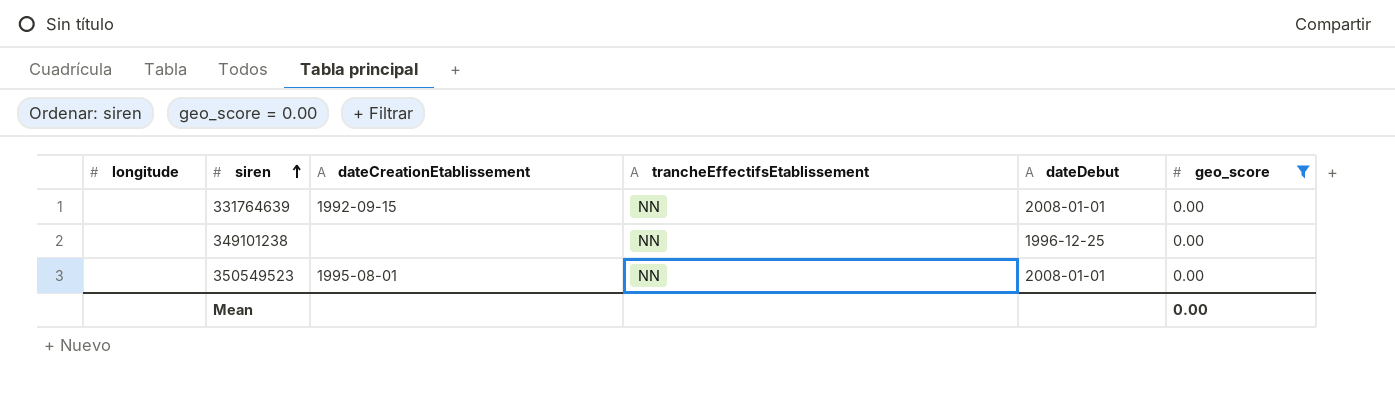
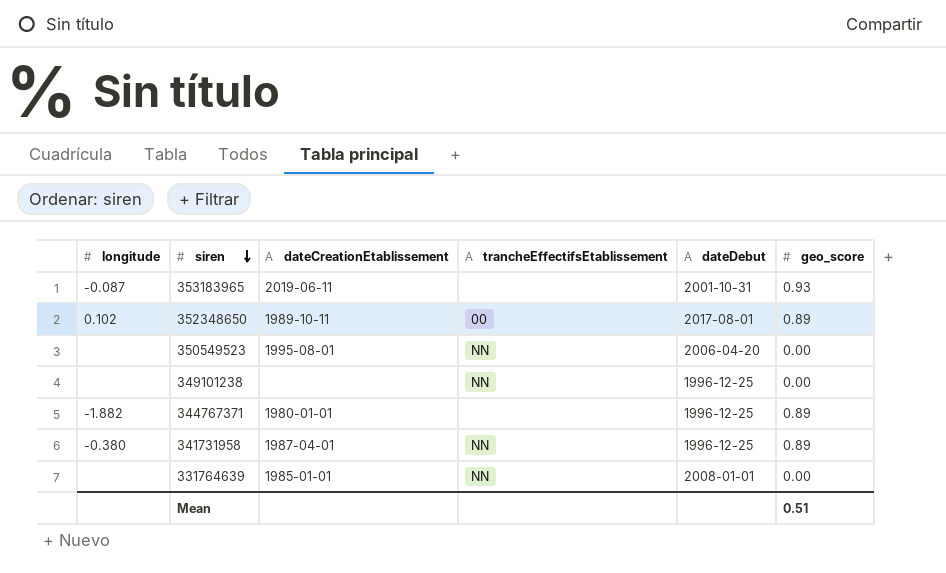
filter: geo_score = 0.00 -> none
row order: siren ascending -> siren descending
350549523 | dateDebut: 2008-01-01 -> 2006-04-20
331764639 | dateCreationEtablissement: 1992-09-15 -> 1985-01-01
Mean | geo_score: 0.00 -> 0.51

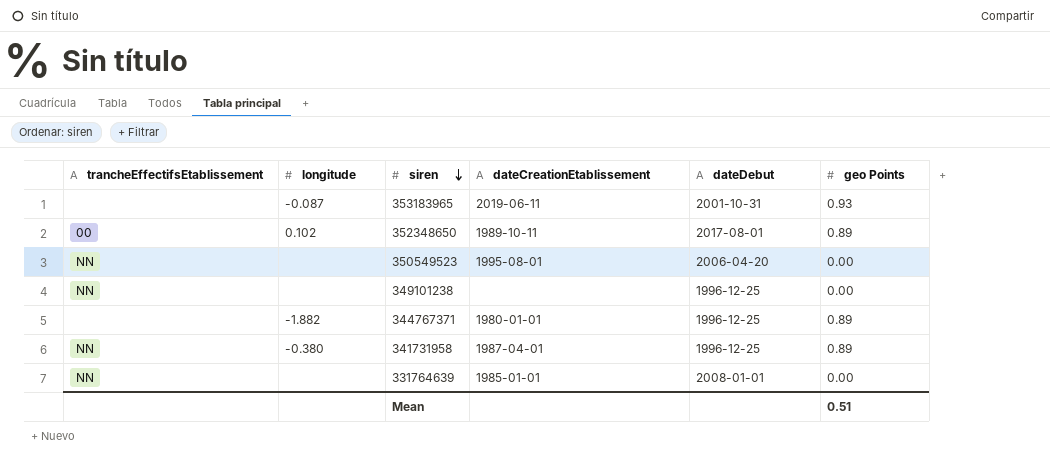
column trancheEffectifsEtablissement | position: 4 -> 1
column name: geo_score -> geo Points

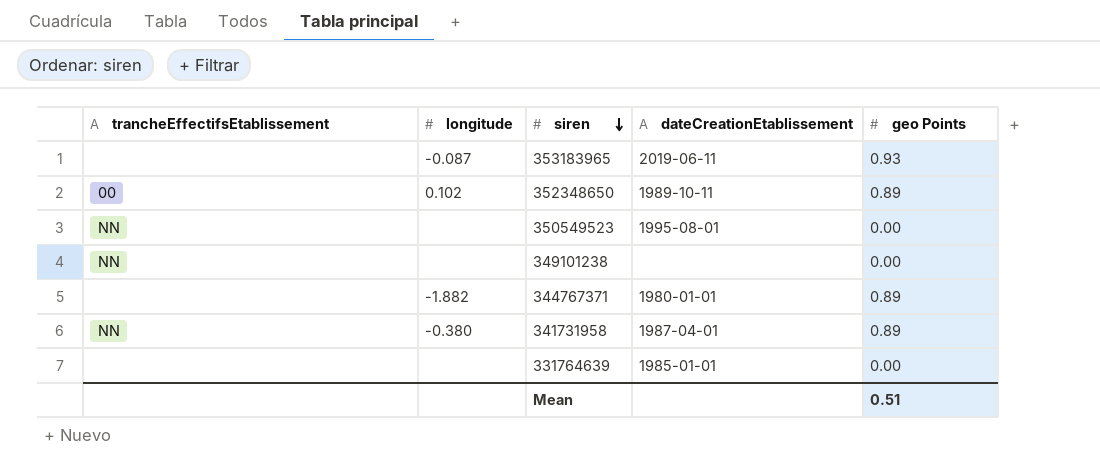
column dateDebut | position: 5 -> none
331764639 | trancheEffectifsEtablissement: NN -> none

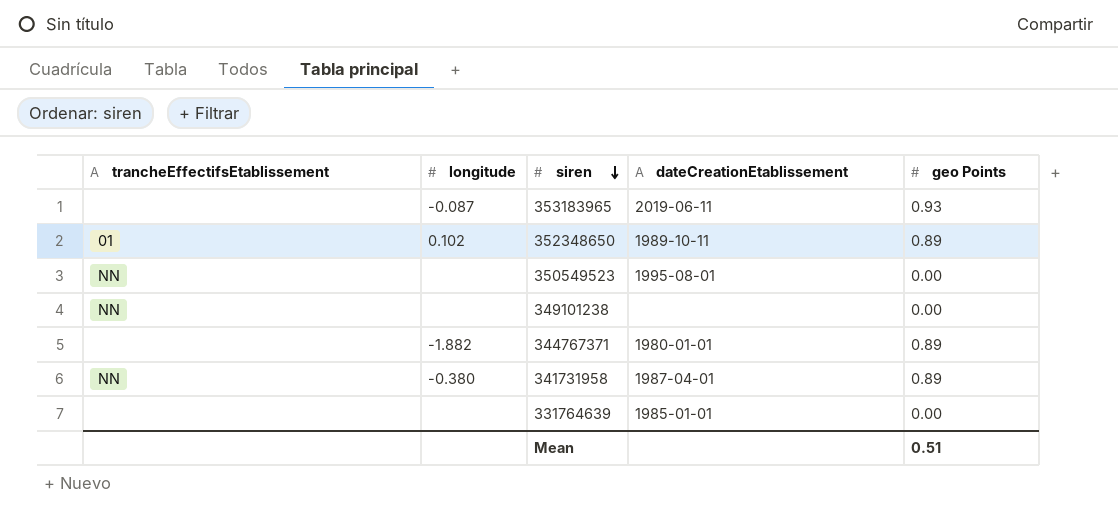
352348650 | trancheEffectifsEtablissement: 00 -> 01

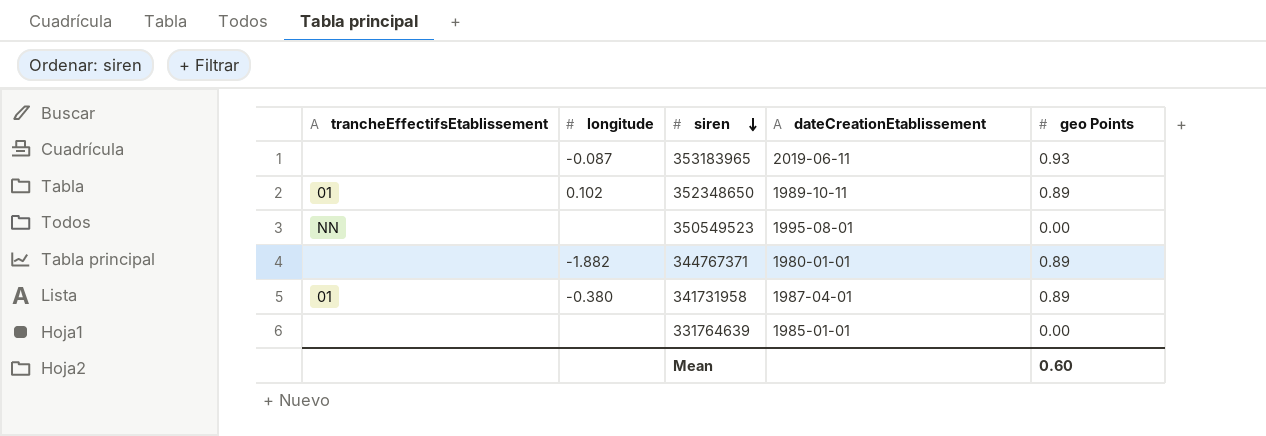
row 349101238: NN | none | none | 0.00 -> none
341731958 | trancheEffectifsEtablissement: NN -> 01
Mean | geo Points: 0.51 -> 0.60

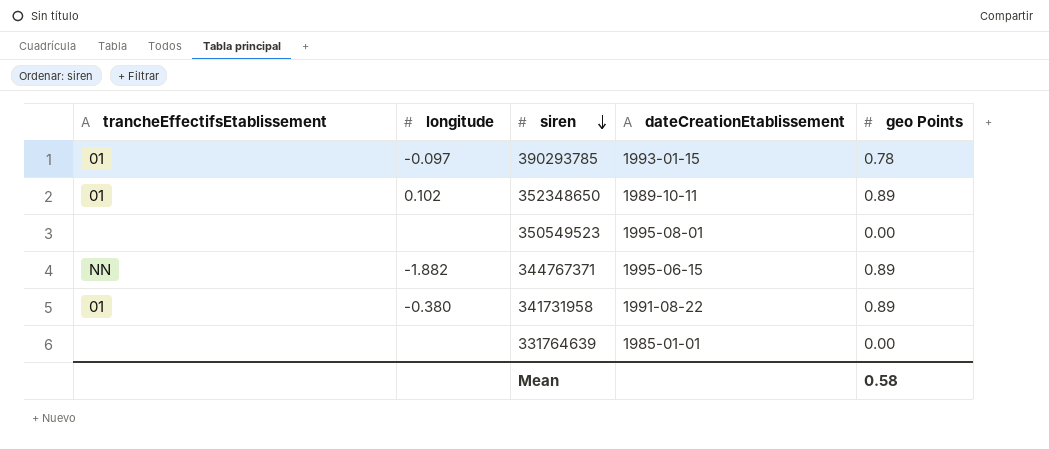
row 353183965: none | -0.087 | 2019-06-11 | 0.93 -> none
row 390293785: none -> 01 | -0.097 | 1993-01-15 | 0.78
350549523 | trancheEffectifsEtablissement: NN -> none
344767371 | trancheEffectifsEtablissement: none -> NN
344767371 | dateCreationEtablissement: 1980-01-01 -> 1995-06-15
341731958 | dateCreationEtablissement: 1987-04-01 -> 1991-08-22
Mean | geo Points: 0.60 -> 0.58

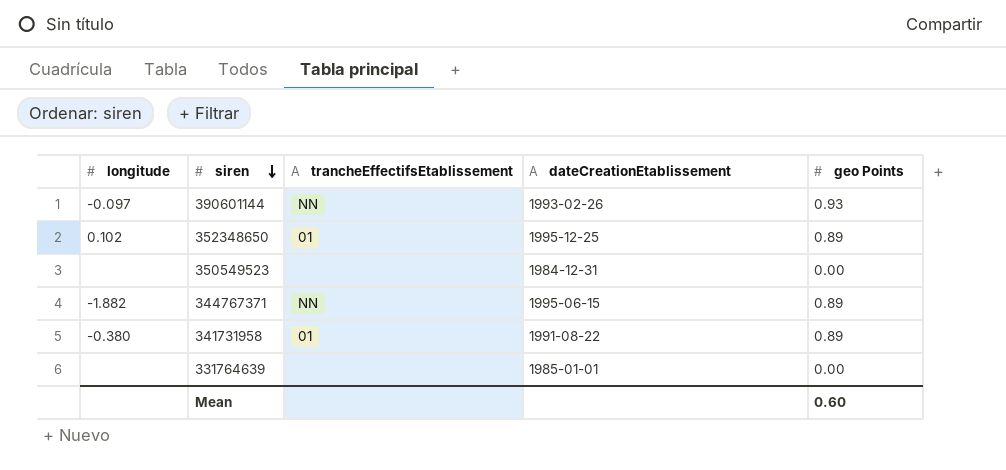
column trancheEffectifsEtablissement | position: 1 -> 3
row 390293785: 01 | -0.097 | 1993-01-15 | 0.78 -> none
row 390601144: none -> -0.097 | NN | 1993-02-26 | 0.93
352348650 | dateCreationEtablissement: 1989-10-11 -> 1995-12-25
350549523 | dateCreationEtablissement: 1995-08-01 -> 1984-12-31
Mean | geo Points: 0.58 -> 0.60

